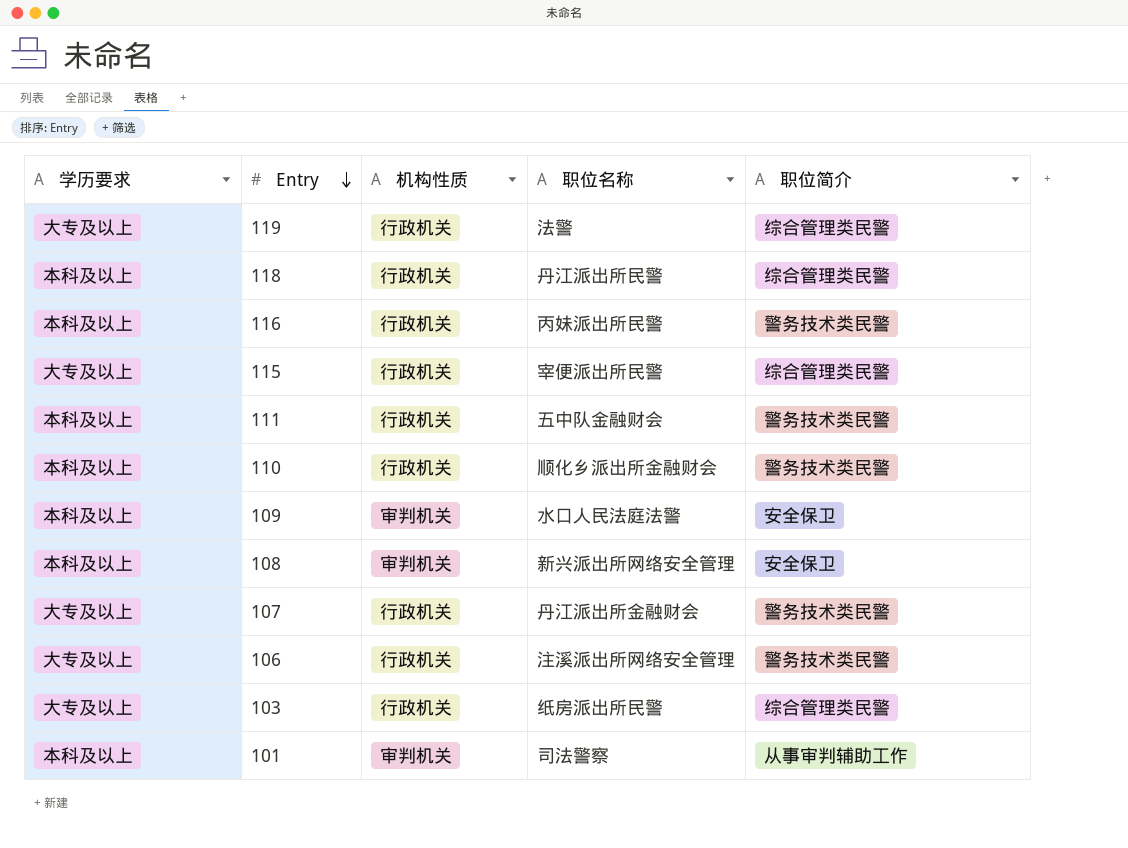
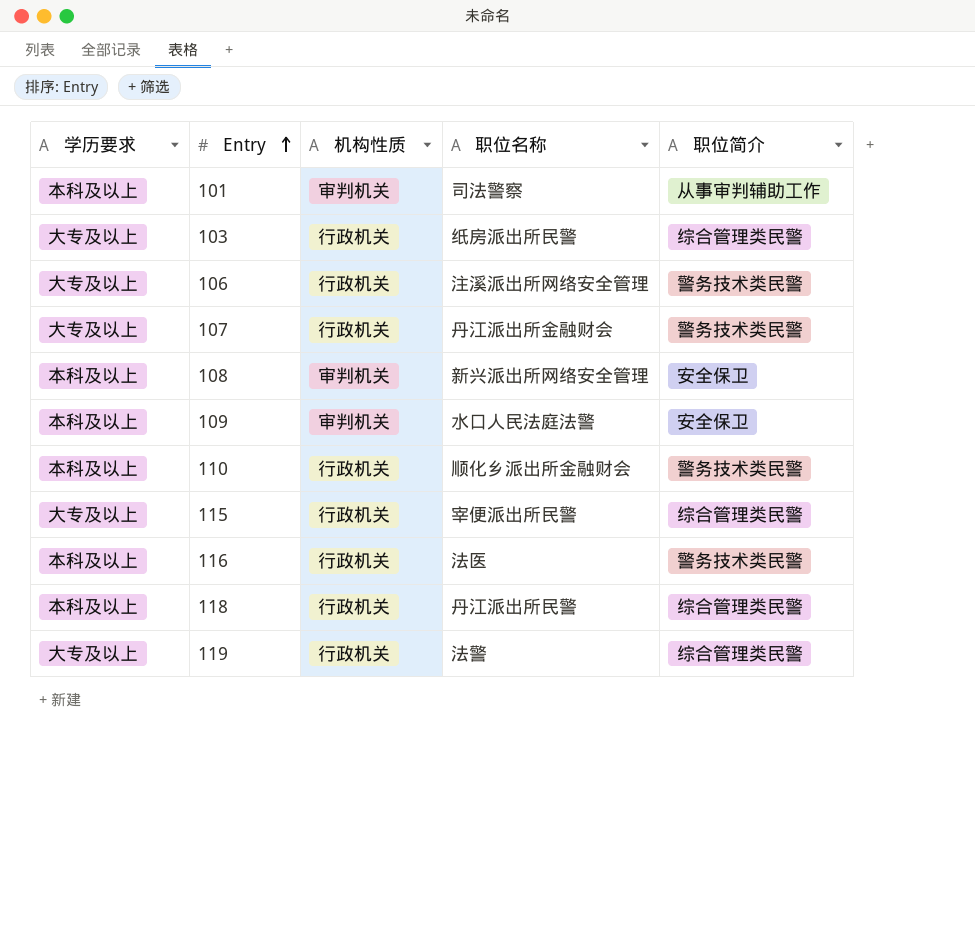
row order: Entry descending -> Entry ascending
row 111: 本科及以上 | 行政机关 | 五中队金融财会 | 警务技术类民警 -> none
116 | 职位名称: 丙妹派出所民警 -> 法医

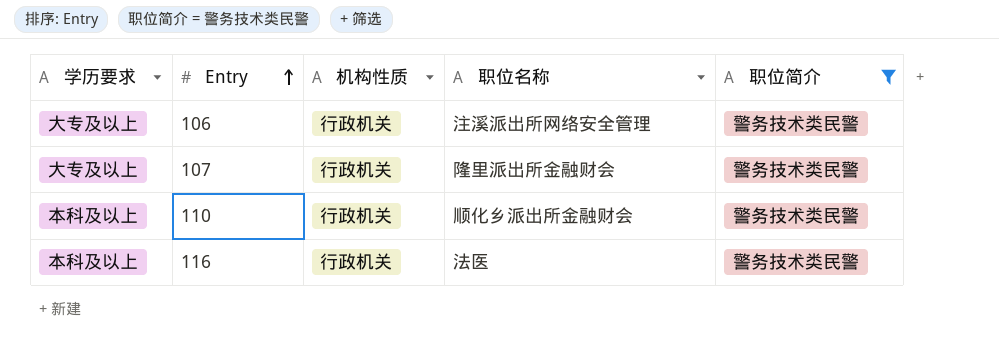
filter: none -> 职位简介 = 警务技术类民警
107 | 职位名称: 丹江派出所金融财会 -> 隆里派出所金融财会

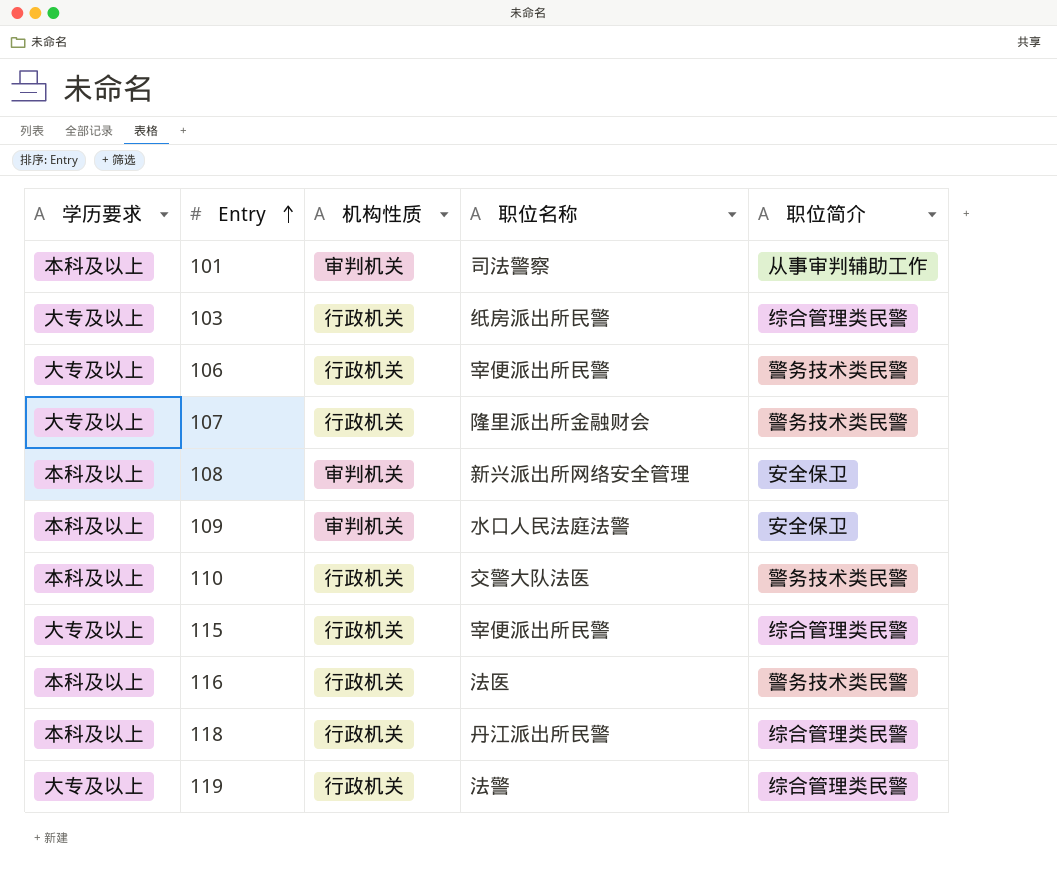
filter: 职位简介 = 警务技术类民警 -> none
106 | 职位名称: 注溪派出所网络安全管理 -> 宰便派出所民警
110 | 职位名称: 顺化乡派出所金融财会 -> 交警大队法医

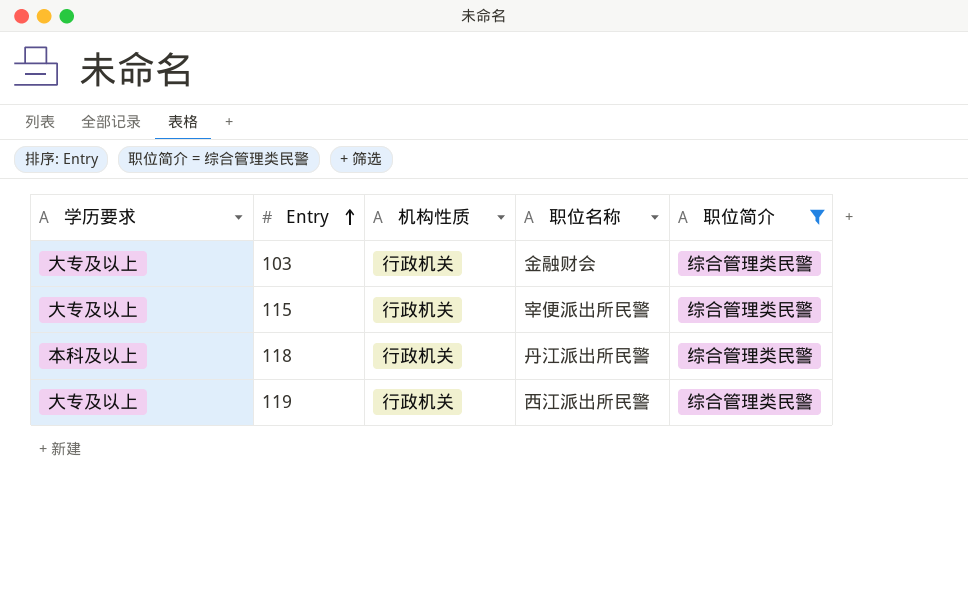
filter: none -> 职位简介 = 综合管理类民警
103 | 职位名称: 纸房派出所民警 -> 金融财会
119 | 职位名称: 法警 -> 西江派出所民警

